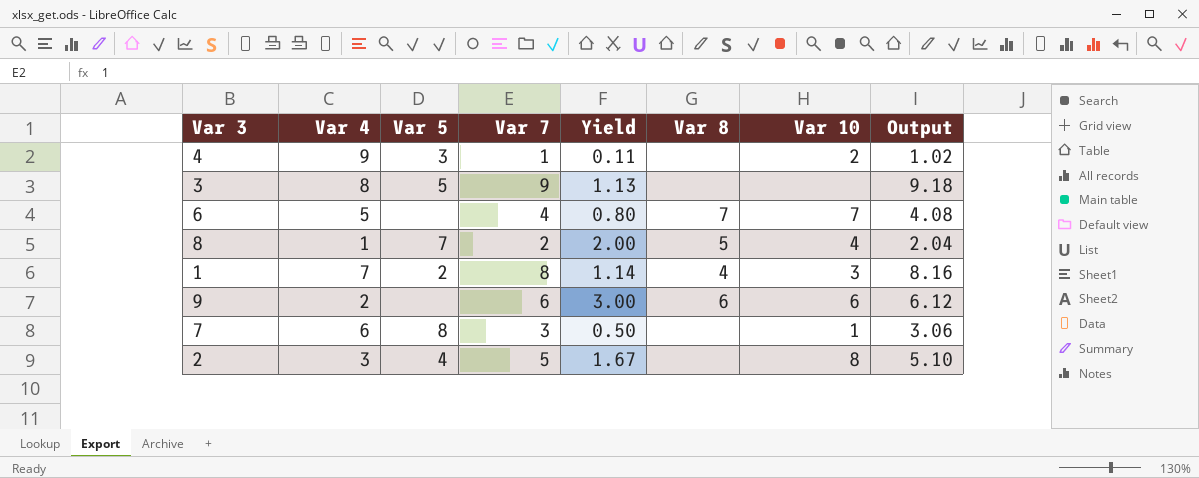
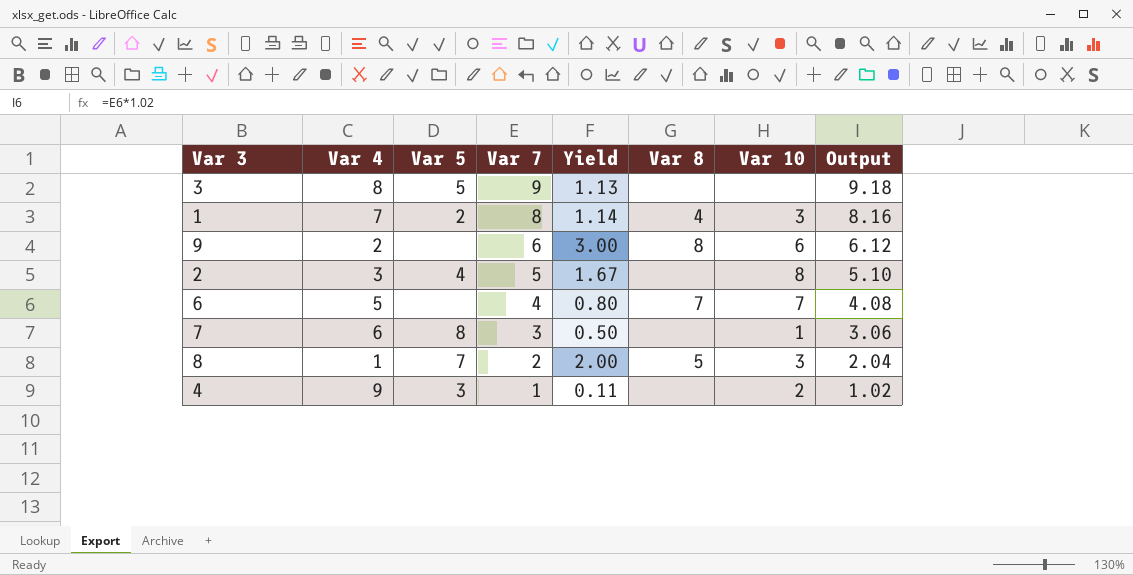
row order: none -> Var 7 descending
9 | Var 8: 6 -> 8
8 | Var 10: 4 -> 3

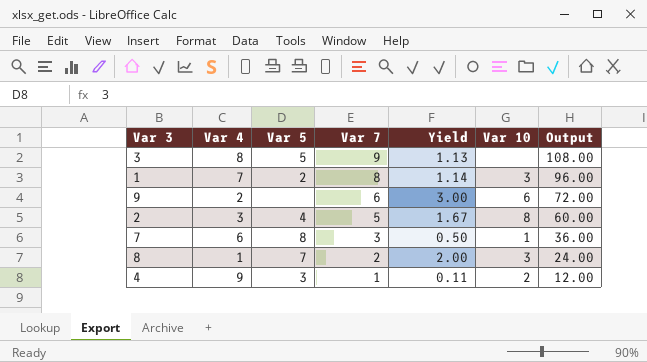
column Var 8 | position: 6 -> none
column Output | formula: [Var 7] * 1.02 -> [Var 7] * 12
row 6: 5 | none | 4 | 0.80 | 7 | 7 | 4.08 -> none

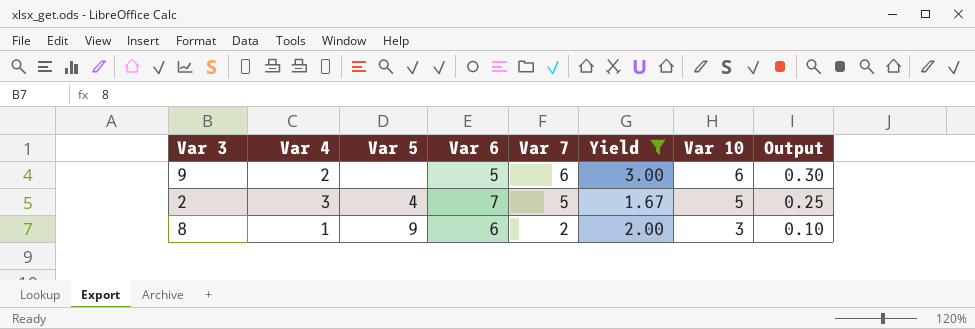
filter: none -> Yield >= 1.67
column Var 6 | position: none -> 4
column Output | formula: [Var 7] * 12 -> [Var 7] * 0.05
2 | Var 10: 8 -> 5
8 | Var 5: 7 -> 9

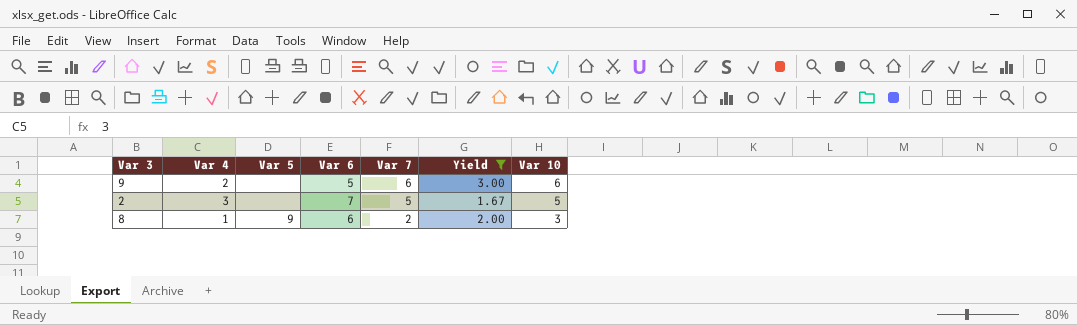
column Output | formula: [Var 7] * 0.05 -> none
2 | Var 5: 4 -> none

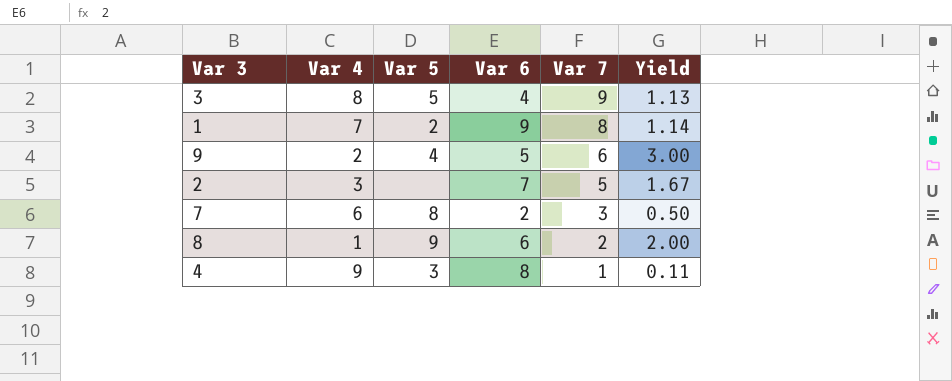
filter: Yield >= 1.67 -> none
column Var 10 | position: 7 -> none
9 | Var 5: none -> 4

